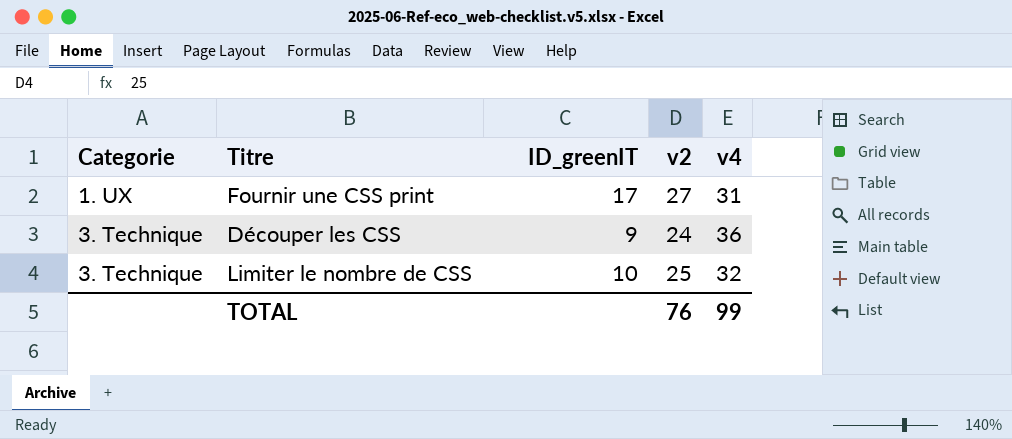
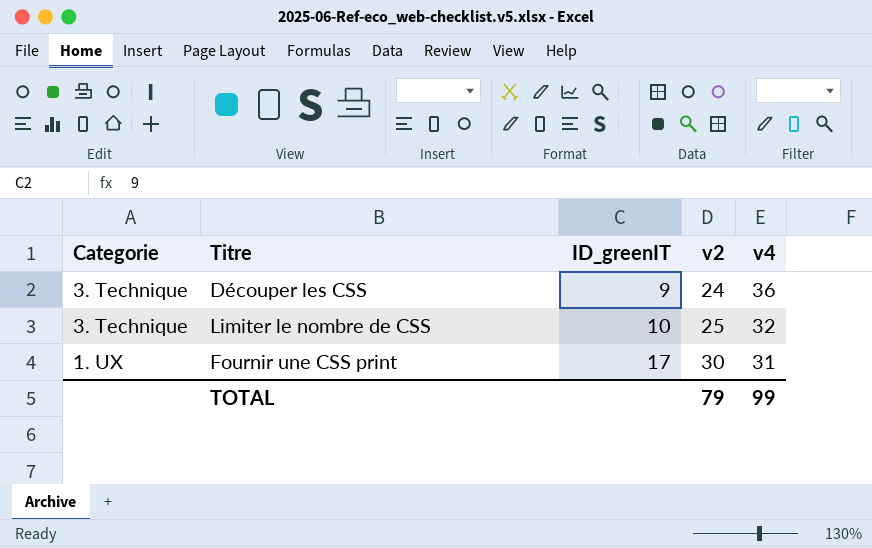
row order: Categorie ascending -> Categorie descending
Fournir une CSS print | v2: 27 -> 30
TOTAL | v2: 76 -> 79

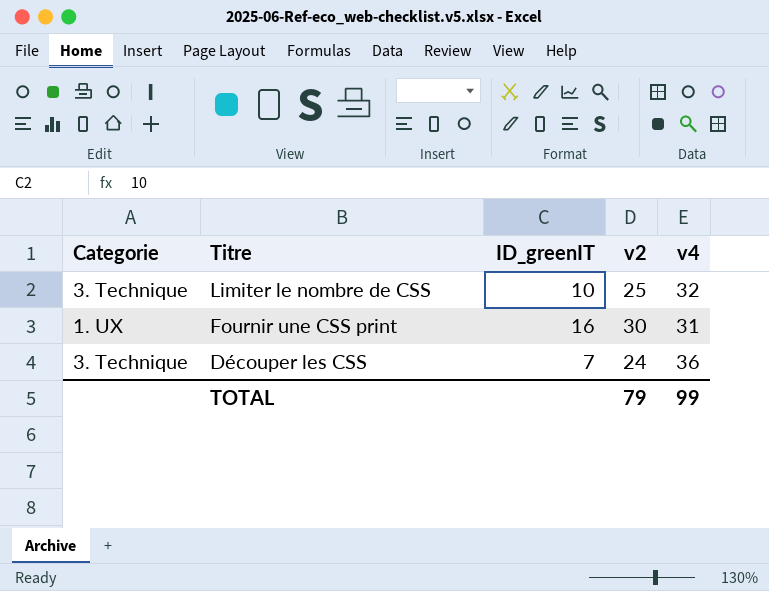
row order: Categorie descending -> Titre descending
Fournir une CSS print | ID_greenIT: 17 -> 16
Découper les CSS | ID_greenIT: 9 -> 7

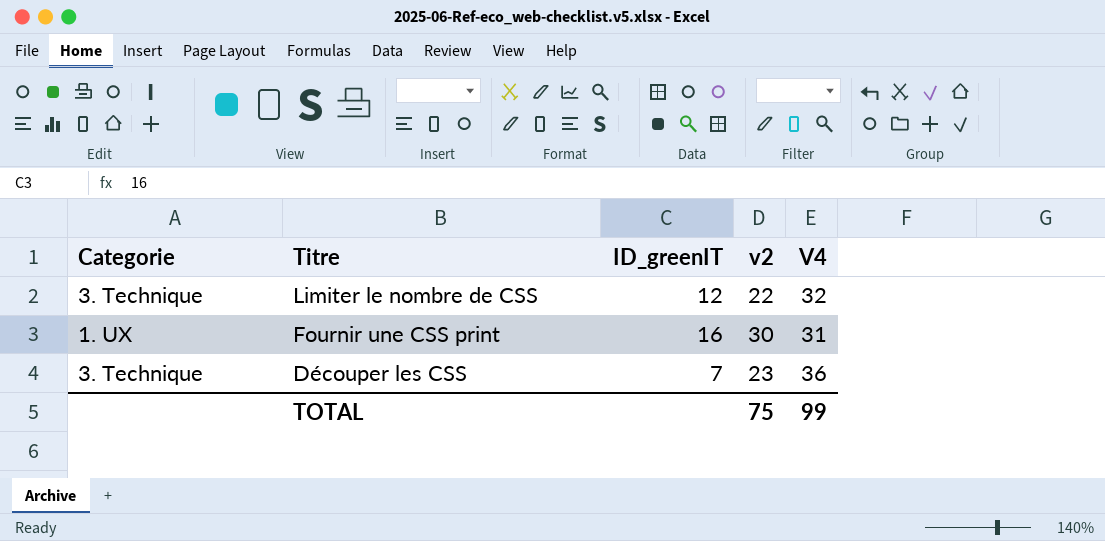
column name: v4 -> V4
Limiter le nombre de CSS | ID_greenIT: 10 -> 12
Limiter le nombre de CSS | v2: 25 -> 22
Découper les CSS | v2: 24 -> 23
TOTAL | v2: 79 -> 75

